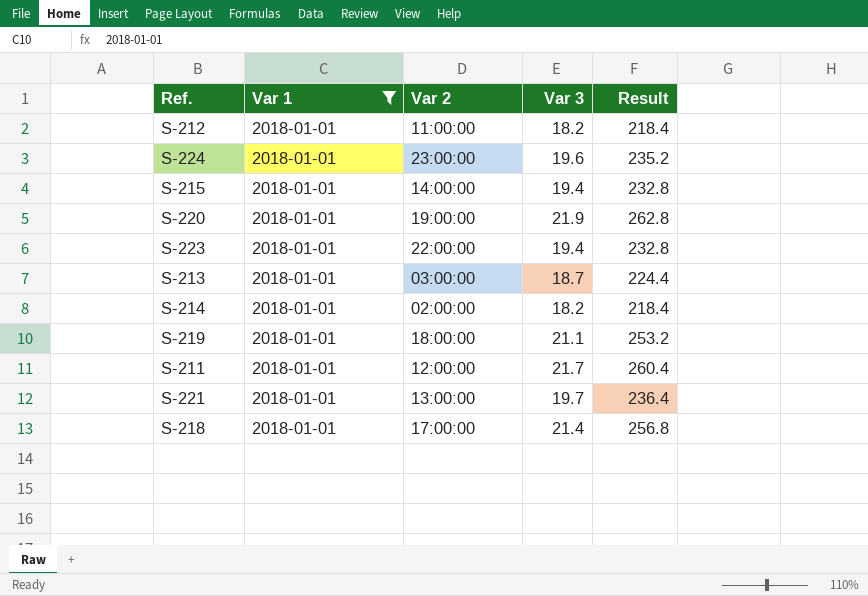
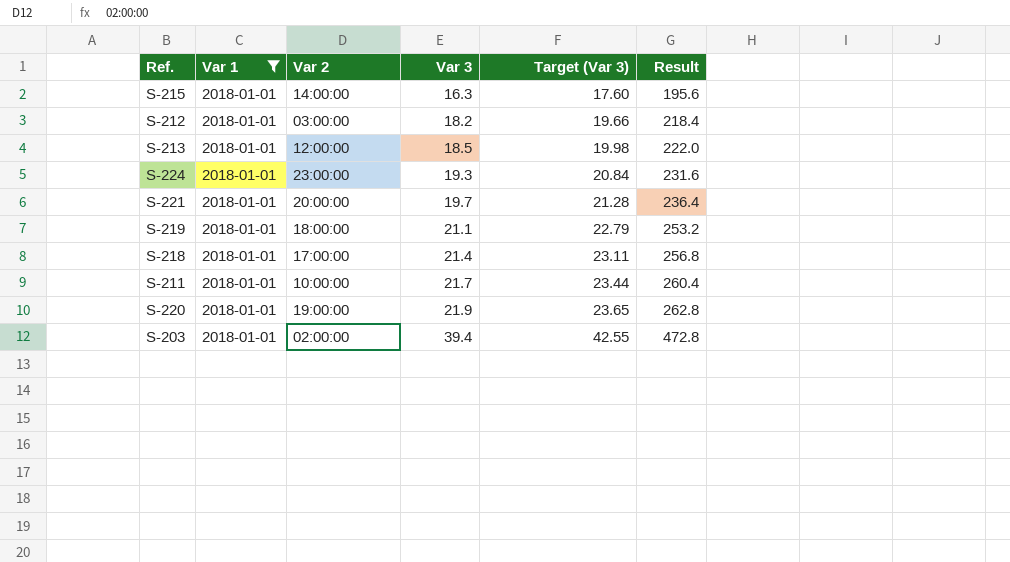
row order: none -> Var 3 ascending
column Target (Var 3) | formula: none -> [Var 3] * 1.08
row S-223: 2018-01-01 | 22:00:00 | 19.4 | 232.8 -> none
row S-214: 2018-01-01 | 02:00:00 | 18.2 | 218.4 -> none
S-215 | Var 3: 19.4 -> 16.3
S-215 | Result: 232.8 -> 195.6
S-212 | Var 2: 11:00:00 -> 03:00:00
S-213 | Var 2: 03:00:00 -> 12:00:00
S-213 | Var 3: 18.7 -> 18.5
S-213 | Result: 224.4 -> 222.0
S-224 | Var 3: 19.6 -> 19.3
S-224 | Result: 235.2 -> 231.6
S-221 | Var 2: 13:00:00 -> 20:00:00
S-211 | Var 2: 12:00:00 -> 10:00:00
row S-203: none -> 2018-01-01 | 02:00:00 | 39.4 | 42.55 | 472.8

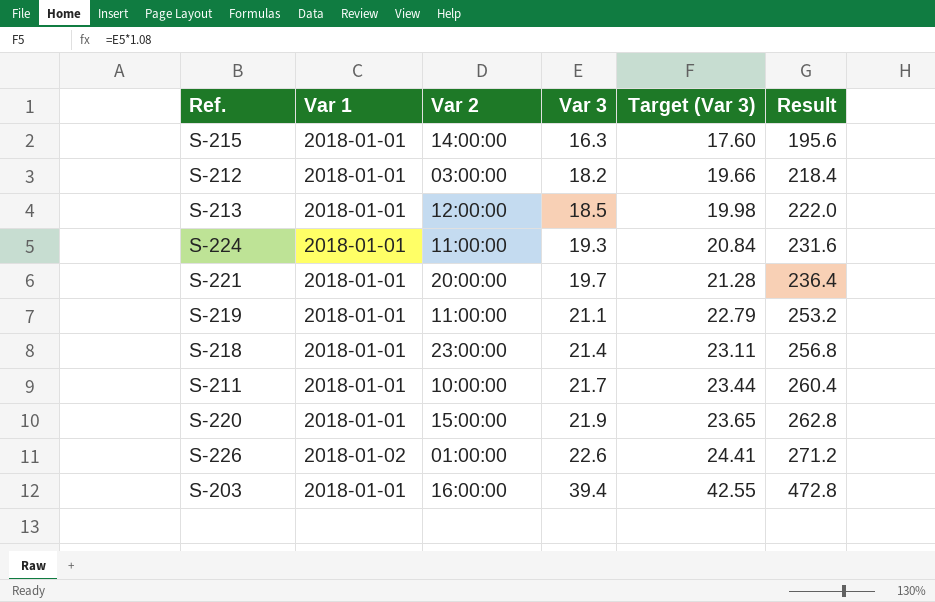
filter: Var 1 = 2018-01-01 -> none
S-224 | Var 2: 23:00:00 -> 11:00:00
S-219 | Var 2: 18:00:00 -> 11:00:00
S-218 | Var 2: 17:00:00 -> 23:00:00
S-220 | Var 2: 19:00:00 -> 15:00:00
S-203 | Var 2: 02:00:00 -> 16:00:00

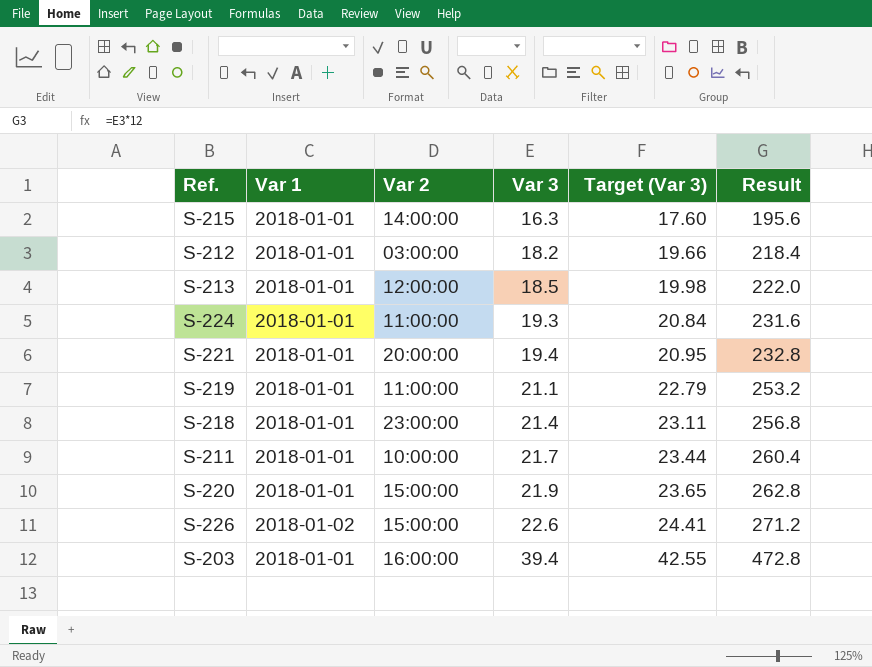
S-221 | Var 3: 19.7 -> 19.4
S-221 | Target (Var 3): 21.28 -> 20.95
S-221 | Result: 236.4 -> 232.8
S-226 | Var 2: 01:00:00 -> 15:00:00

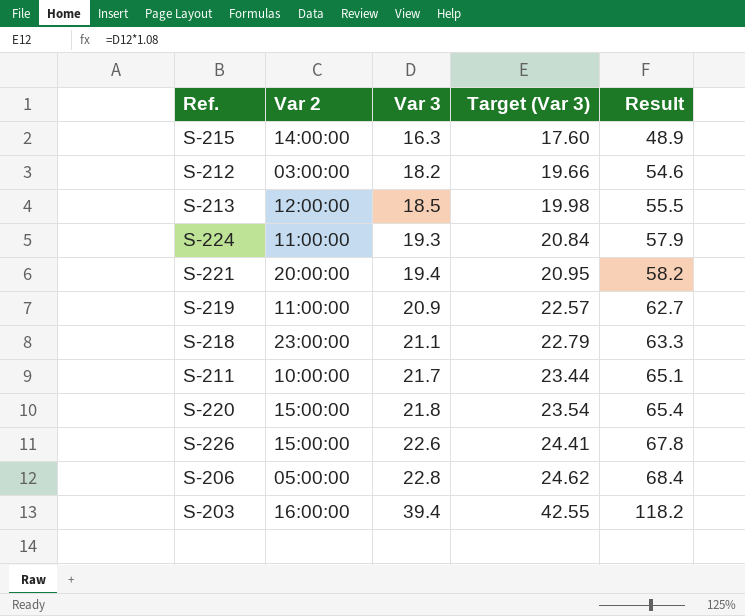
column Var 1 | position: 2 -> none
column Result | formula: [Var 3] * 12 -> [Var 3] * 3
S-219 | Var 3: 21.1 -> 20.9
S-219 | Target (Var 3): 22.79 -> 22.57
S-218 | Var 3: 21.4 -> 21.1
S-218 | Target (Var 3): 23.11 -> 22.79
S-220 | Var 3: 21.9 -> 21.8
S-220 | Target (Var 3): 23.65 -> 23.54
row S-206: none -> 05:00:00 | 22.8 | 24.62 | 68.4

